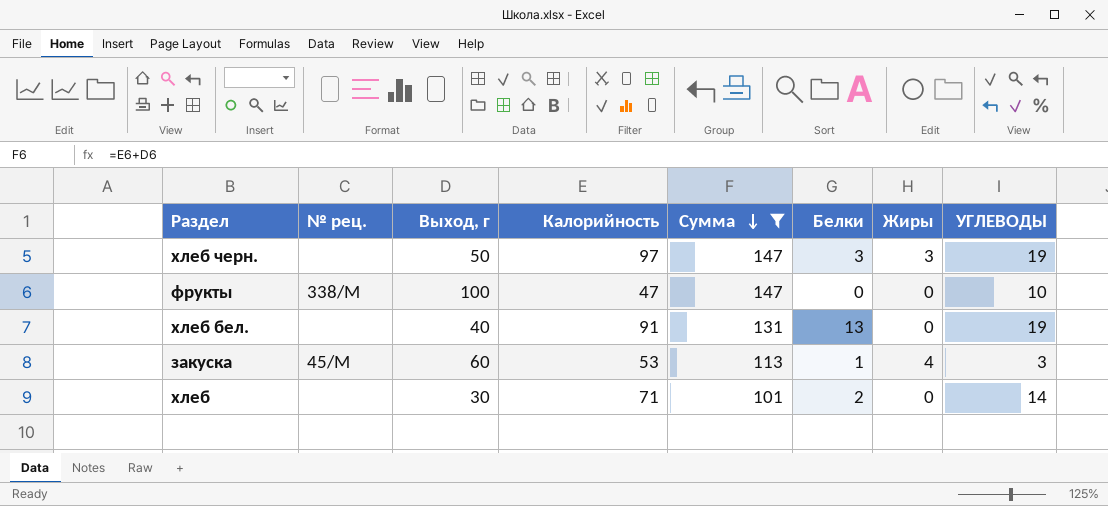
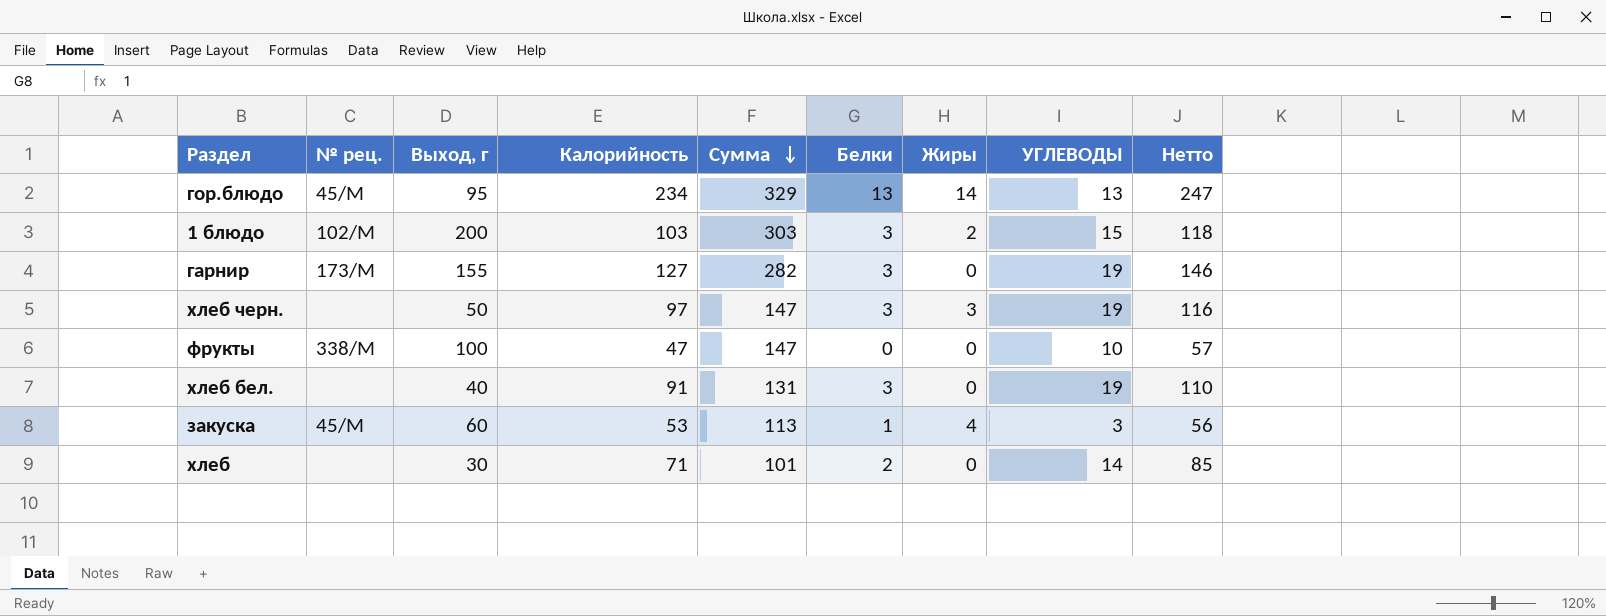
filter: Сумма <= 147 -> none
column Нетто | formula: none -> [Калорийность] + [УГЛЕВОДЫ]
хлеб бел. | Белки: 13 -> 3

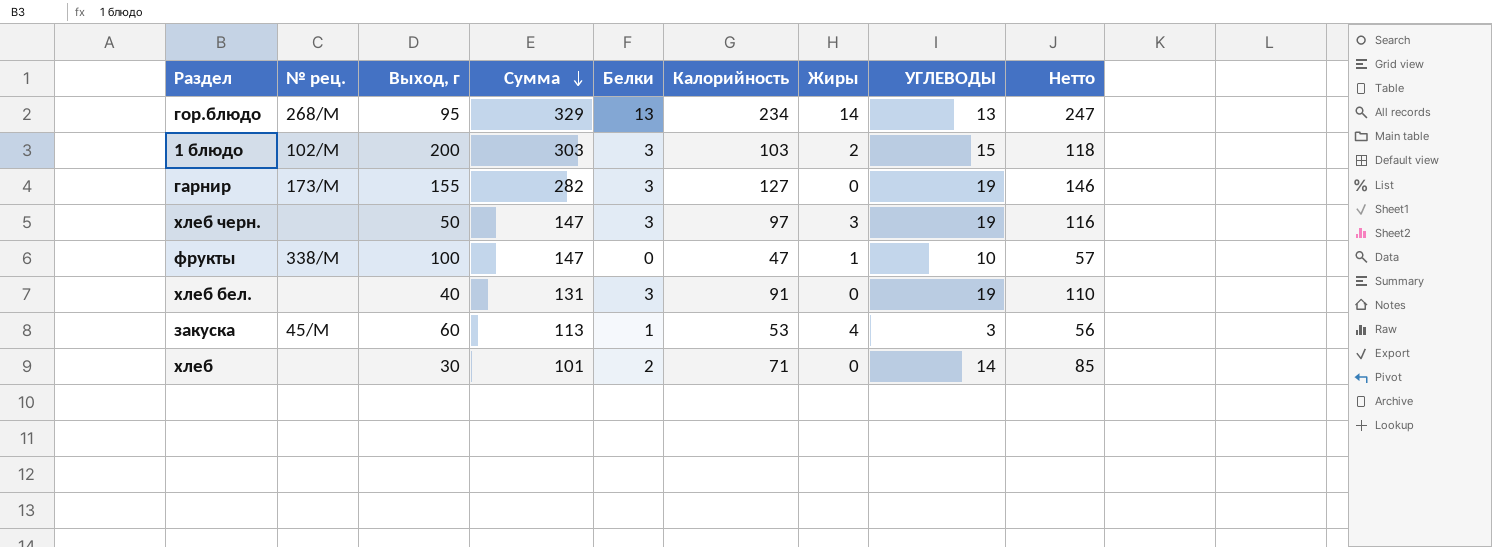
column Калорийность | position: 4 -> 6
гор.блюдо | № рец.: 45/М -> 268/М
фрукты | Жиры: 0 -> 1

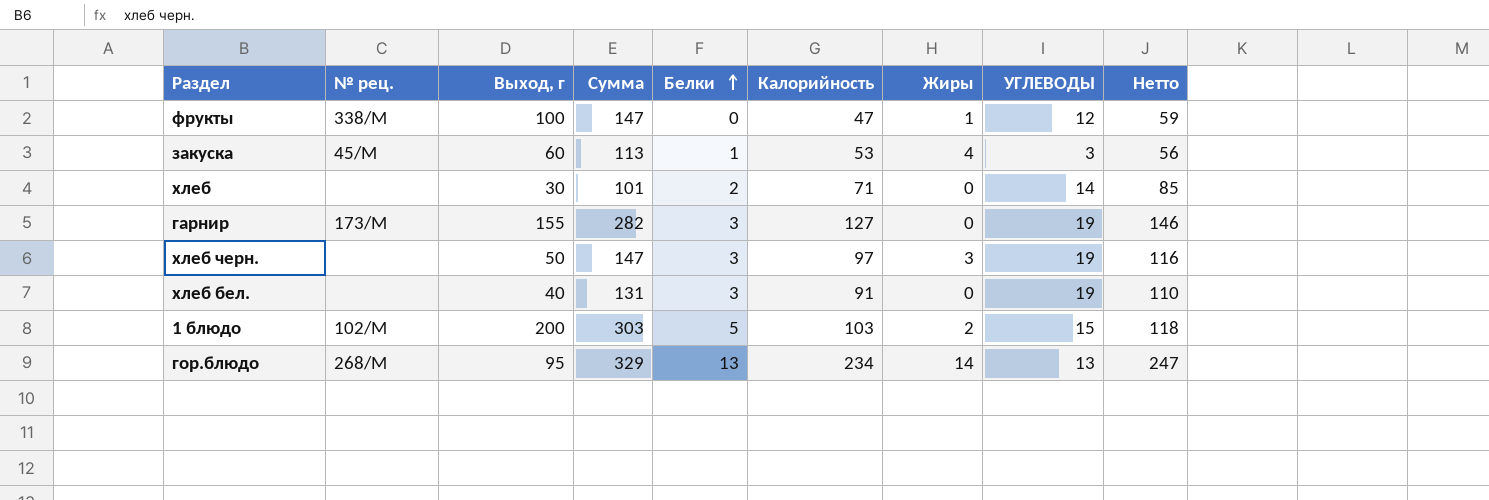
row order: Сумма descending -> Белки ascending
фрукты | УГЛЕВОДЫ: 10 -> 12
фрукты | Нетто: 57 -> 59
1 блюдо | Белки: 3 -> 5

